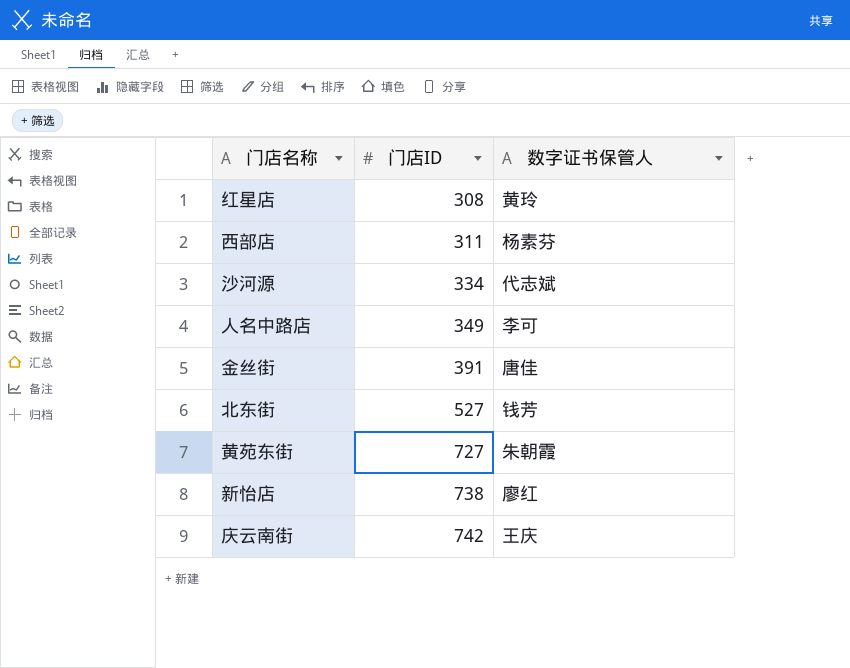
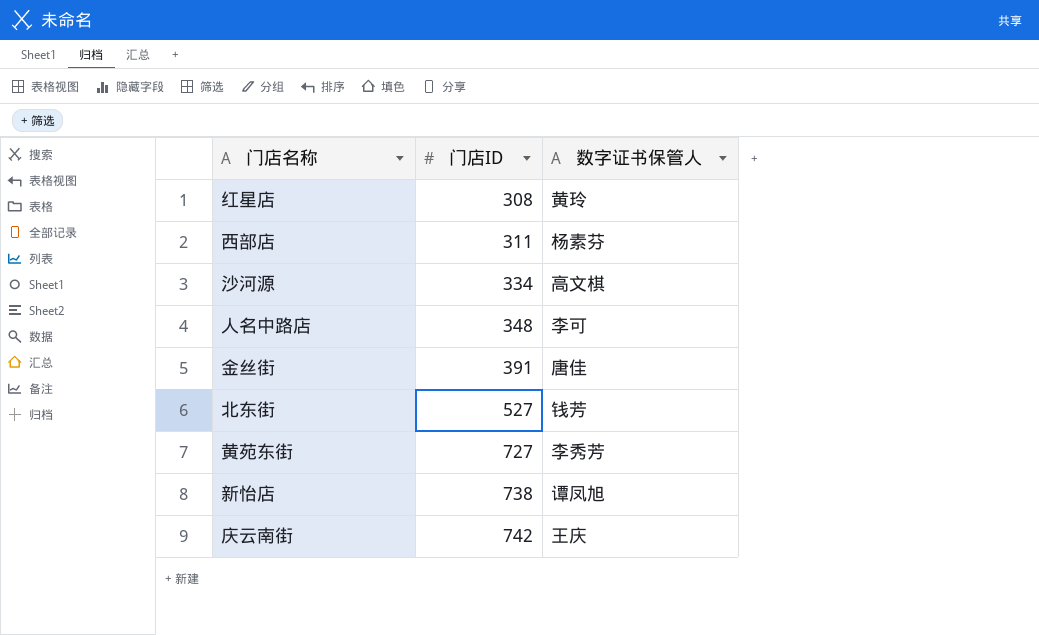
沙河源 | 数字证书保管人: 代志斌 -> 高文棋
人名中路店 | 门店ID: 349 -> 348
黄苑东街 | 数字证书保管人: 朱朝霞 -> 李秀芳
新怡店 | 数字证书保管人: 廖红 -> 谭凤旭

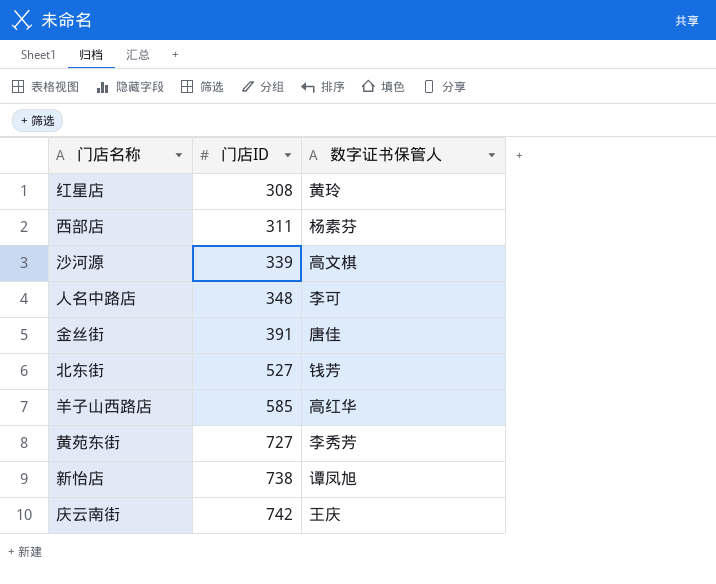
沙河源 | 门店ID: 334 -> 339
row 羊子山西路店: none -> 585 | 高红华

